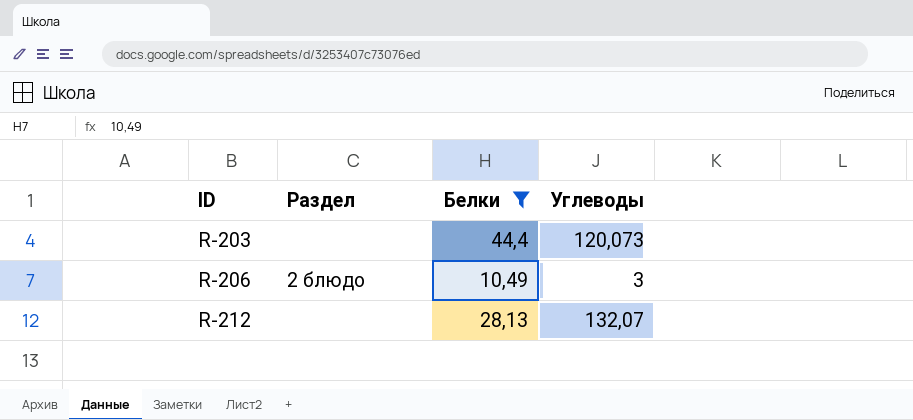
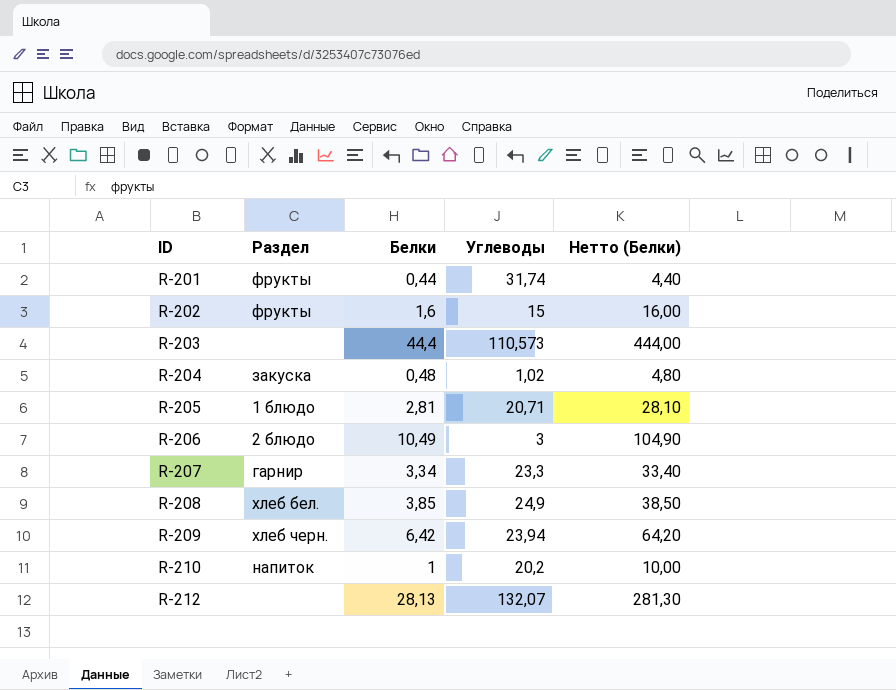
filter: Белки >= 10,49 -> none
column Нетто (Белки) | formula: none -> [Белки] * 10
R-203 | Углеводы: 120,073 -> 110,573

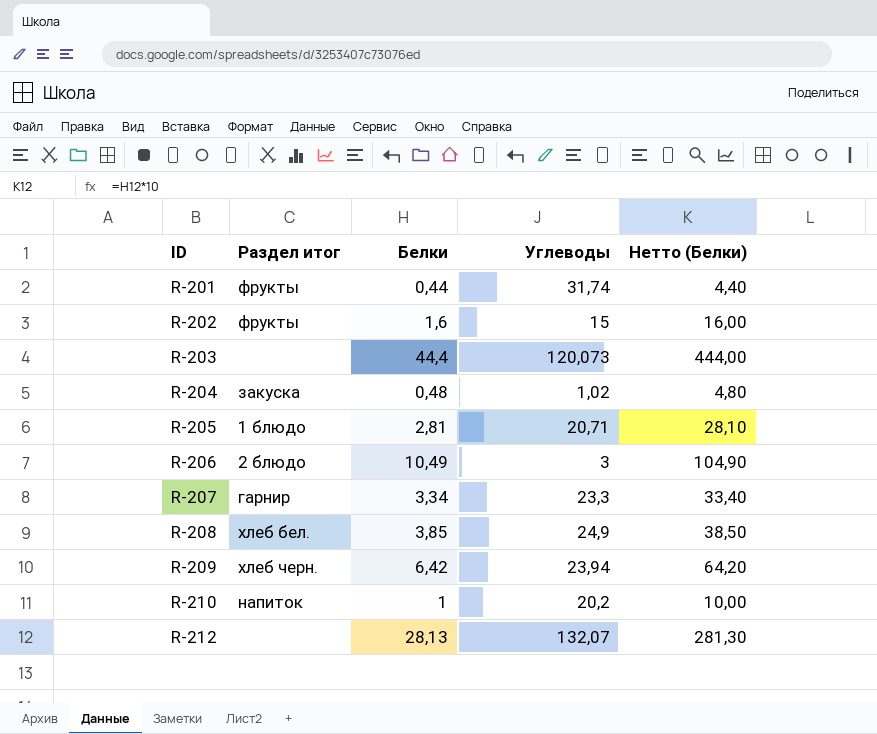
column name: Раздел -> Раздел итог
R-203 | Углеводы: 110,573 -> 120,073

